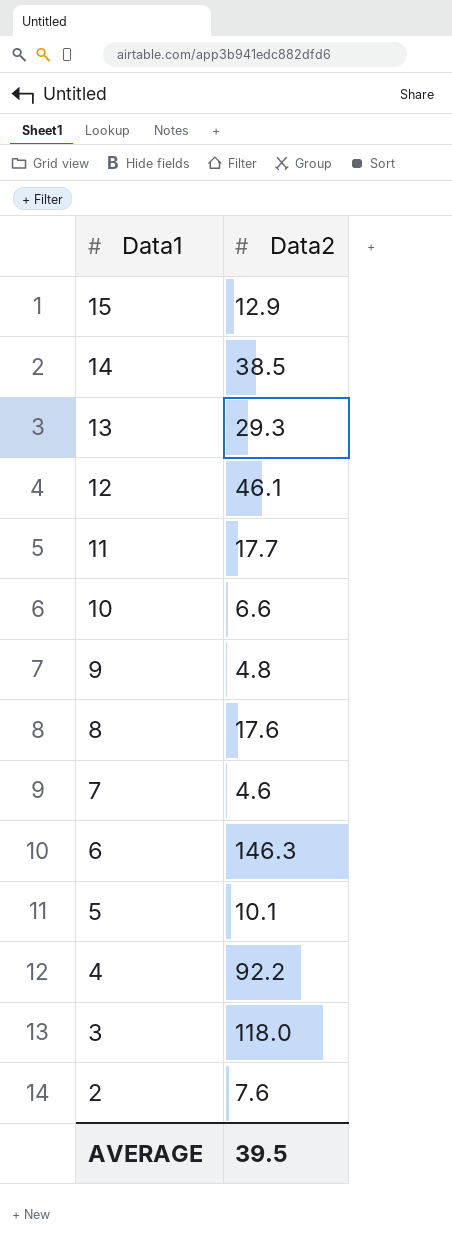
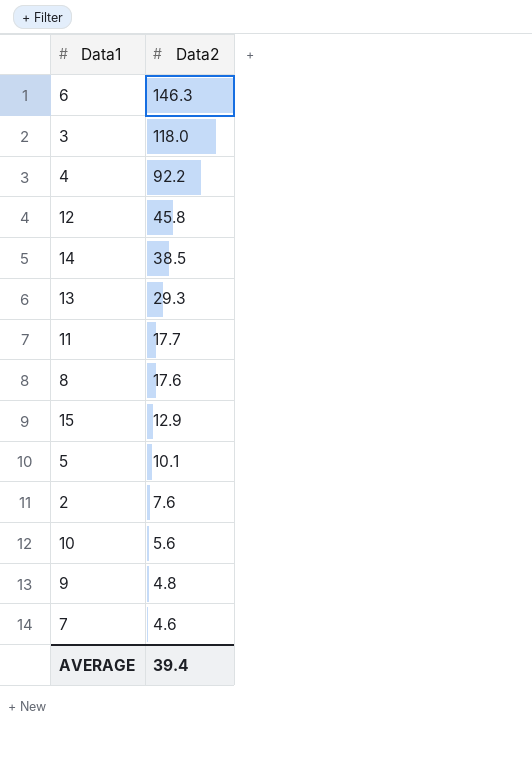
row order: Data1 descending -> Data2 descending
12 | Data2: 46.1 -> 45.8
10 | Data2: 6.6 -> 5.6
AVERAGE | Data2: 39.5 -> 39.4

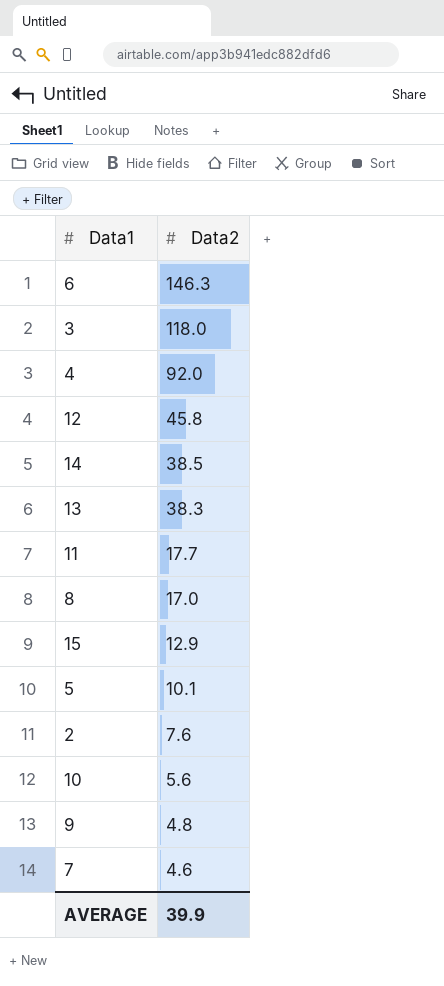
4 | Data2: 92.2 -> 92.0
13 | Data2: 29.3 -> 38.3
8 | Data2: 17.6 -> 17.0
AVERAGE | Data2: 39.4 -> 39.9

